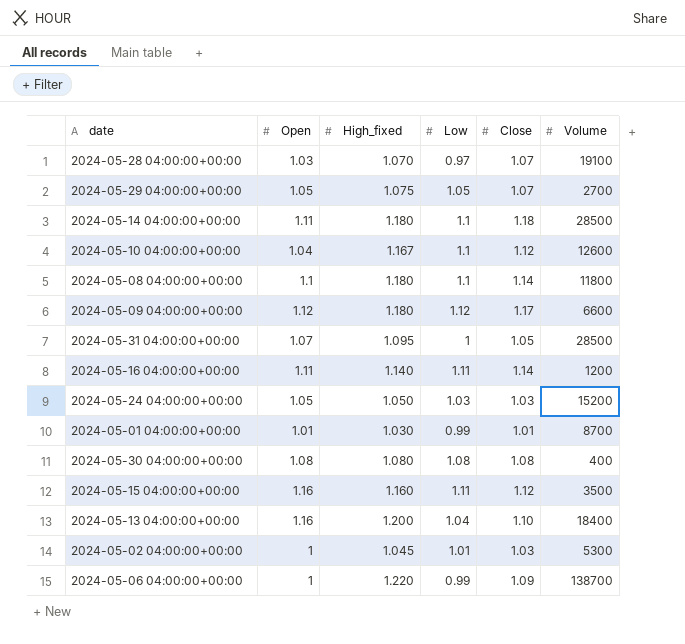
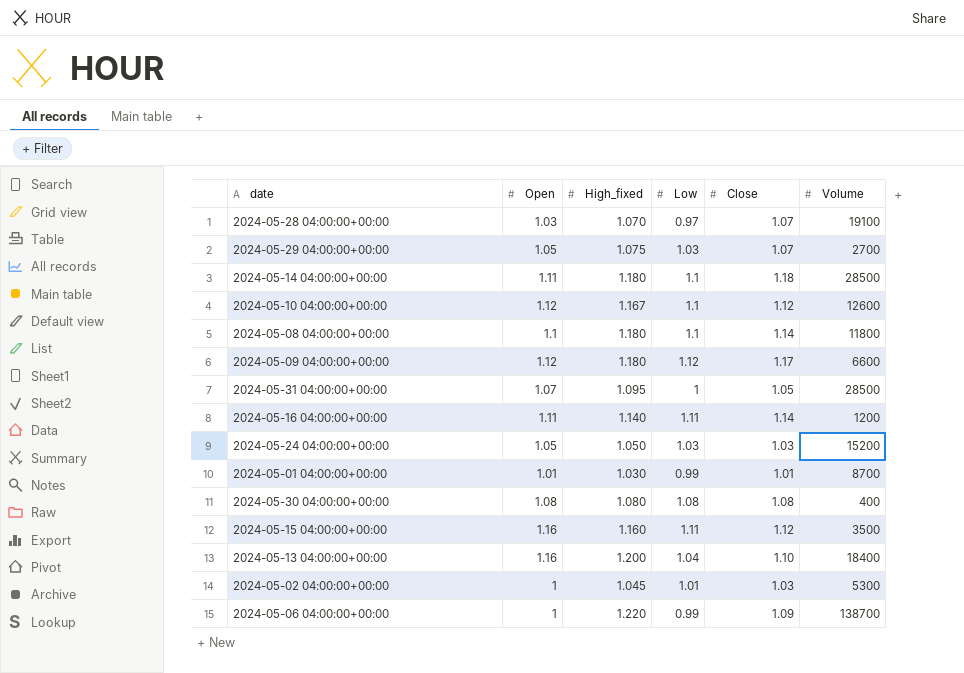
2024-05-29 04:00:00+00:00 | Low: 1.05 -> 1.03
2024-05-10 04:00:00+00:00 | Open: 1.04 -> 1.12

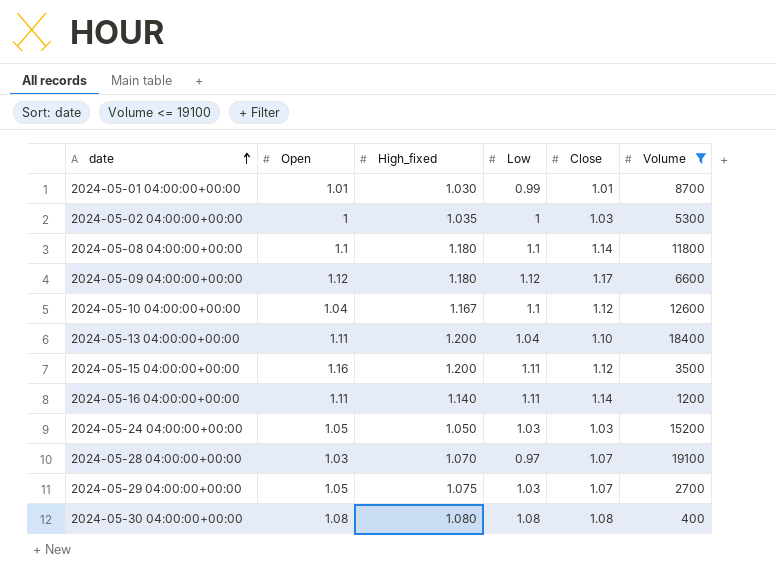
filter: none -> Volume <= 19100
row order: none -> date ascending
2024-05-02 04:00:00+00:00 | High_fixed: 1.045 -> 1.035
2024-05-02 04:00:00+00:00 | Low: 1.01 -> 1
2024-05-10 04:00:00+00:00 | Open: 1.12 -> 1.04
2024-05-13 04:00:00+00:00 | Open: 1.16 -> 1.11
2024-05-15 04:00:00+00:00 | High_fixed: 1.160 -> 1.200

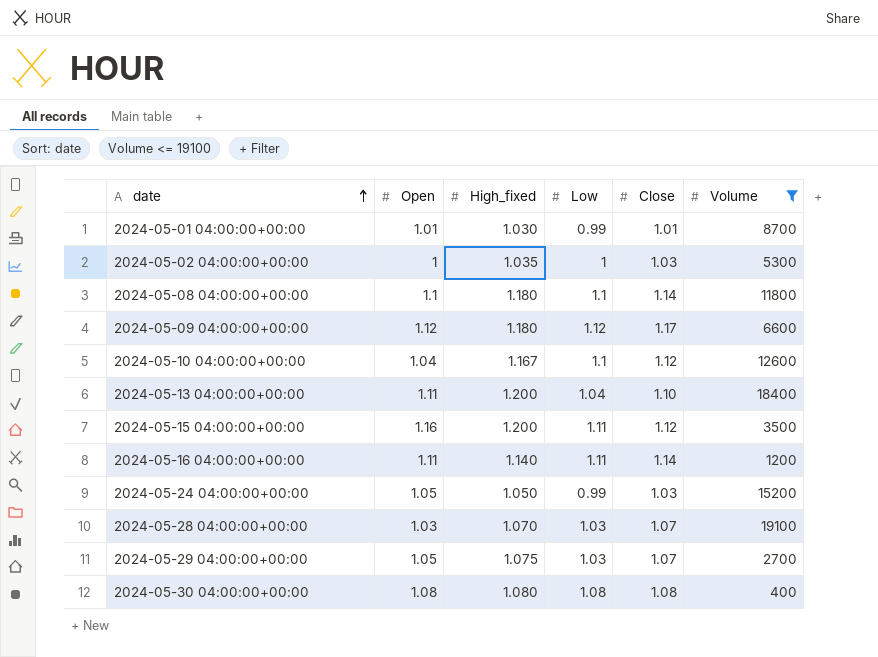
2024-05-24 04:00:00+00:00 | Low: 1.03 -> 0.99
2024-05-28 04:00:00+00:00 | Low: 0.97 -> 1.03

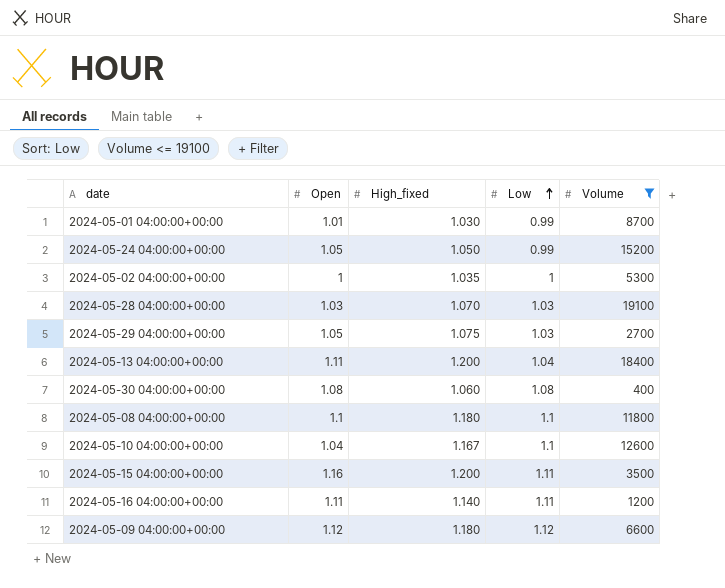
row order: date ascending -> Low ascending
column Close | position: 5 -> none
2024-05-30 04:00:00+00:00 | High_fixed: 1.080 -> 1.060

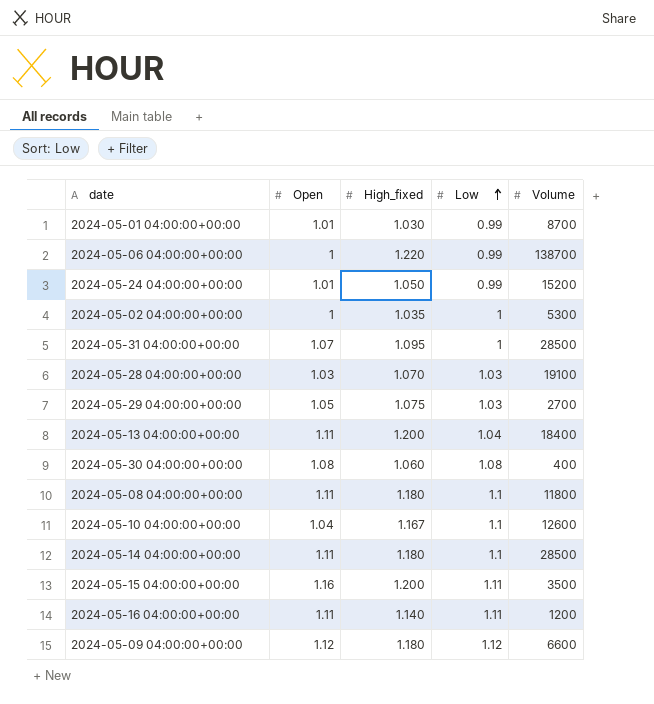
filter: Volume <= 19100 -> none
2024-05-24 04:00:00+00:00 | Open: 1.05 -> 1.01
2024-05-08 04:00:00+00:00 | Open: 1.1 -> 1.11

